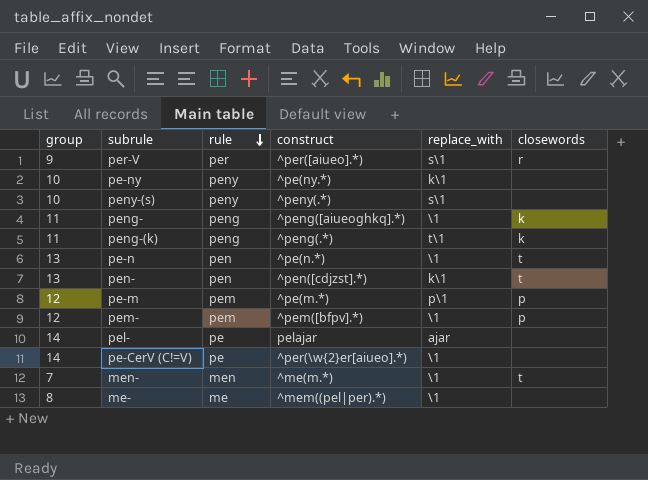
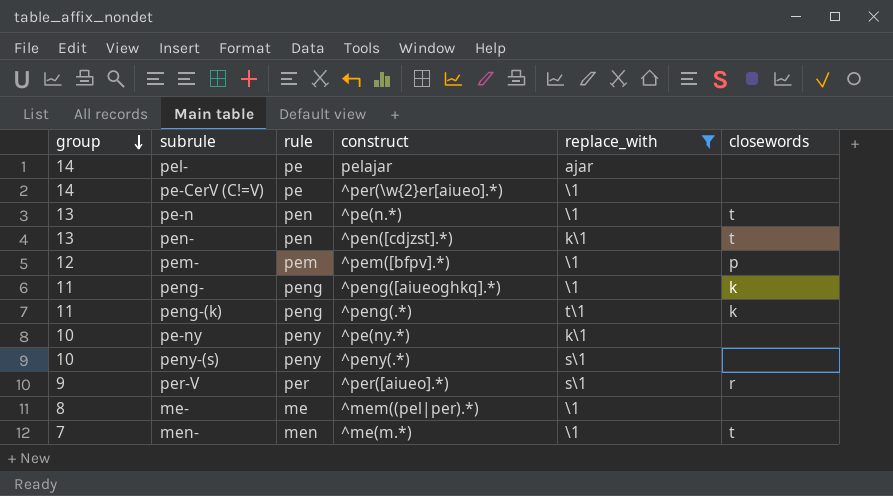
filter: none -> replace_with != p\1
row order: rule descending -> group descending

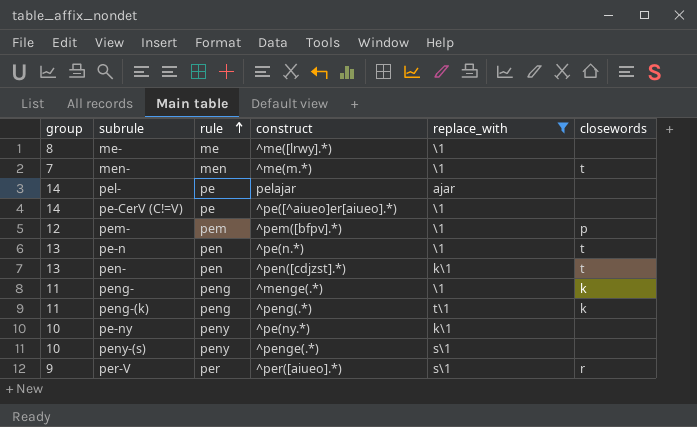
row order: group descending -> rule ascending
me- | construct: ^mem((pel|per).*) -> ^me([lrwy].*)
pe-CerV (C!=V) | construct: ^per(\w{2}er[aiueo].*) -> ^pe([^aiueo]er[aiueo].*)
peng- | construct: ^peng([aiueoghkq].*) -> ^menge(.*)
peny-(s) | construct: ^peny(.*) -> ^penge(.*)

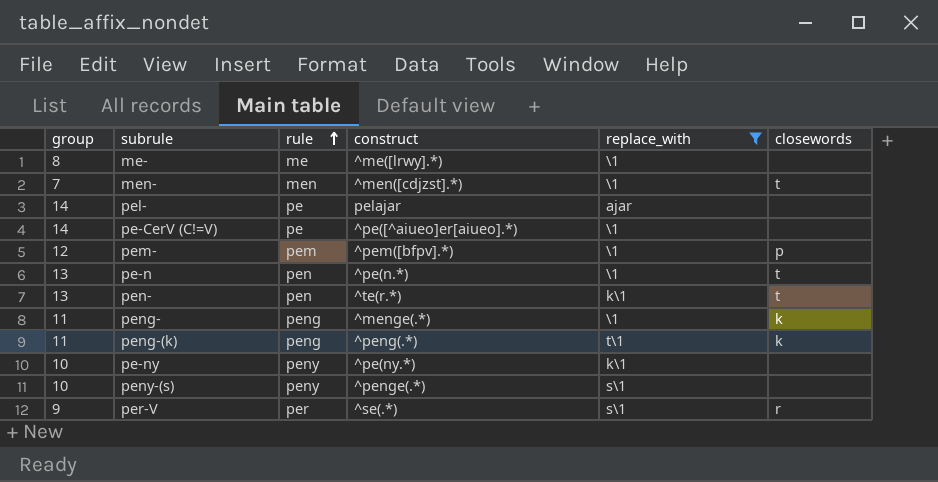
men- | construct: ^me(m.*) -> ^men([cdjzst].*)
pen- | construct: ^pen([cdjzst].*) -> ^te(r.*)
per-V | construct: ^per([aiueo].*) -> ^se(.*)

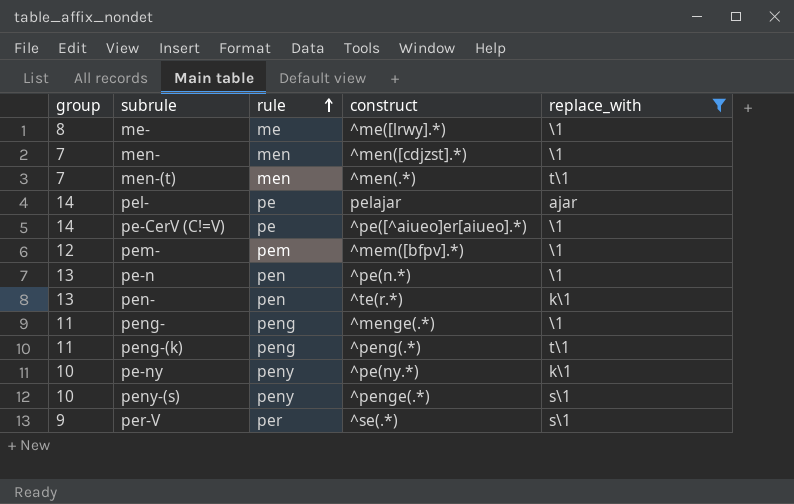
column closewords | position: 6 -> none
row men-(t): none -> 7 | men | ^men(.*) | t\1
pem- | construct: ^pem([bfpv].*) -> ^mem([bfpv].*)

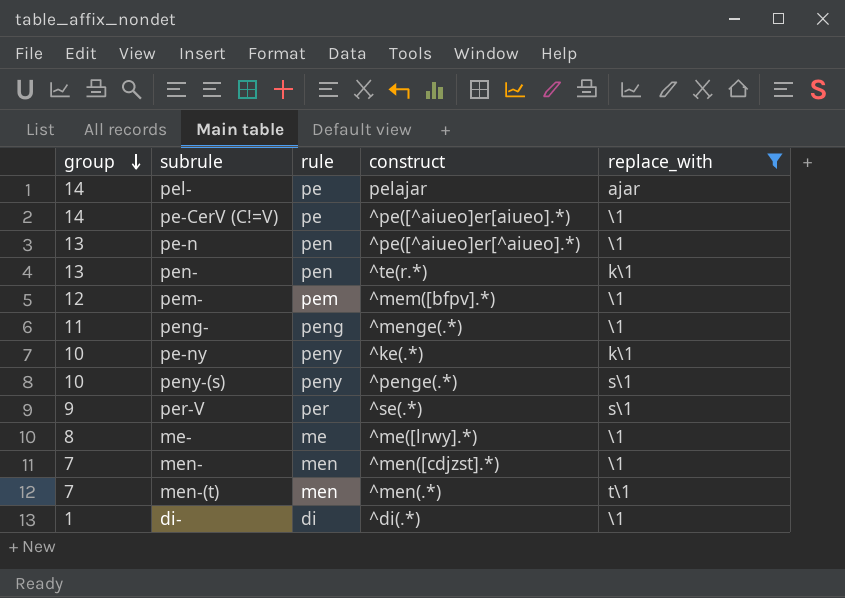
row order: rule ascending -> group descending
row peng-(k): 11 | peng | ^peng(.*) | t\1 -> none
pe-n | construct: ^pe(n.*) -> ^pe([^aiueo]er[^aiueo].*)
pe-ny | construct: ^pe(ny.*) -> ^ke(.*)
row di-: none -> 1 | di | ^di(.*) | \1

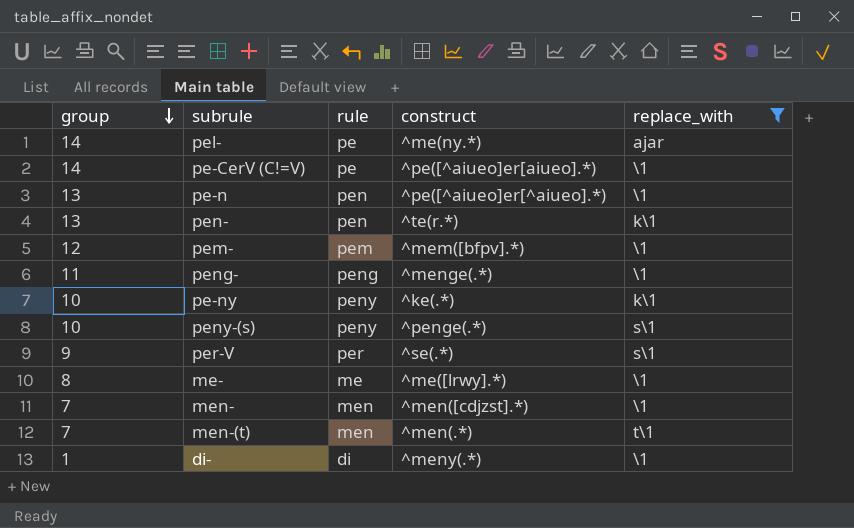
pel- | construct: pelajar -> ^me(ny.*)
di- | construct: ^di(.*) -> ^meny(.*)

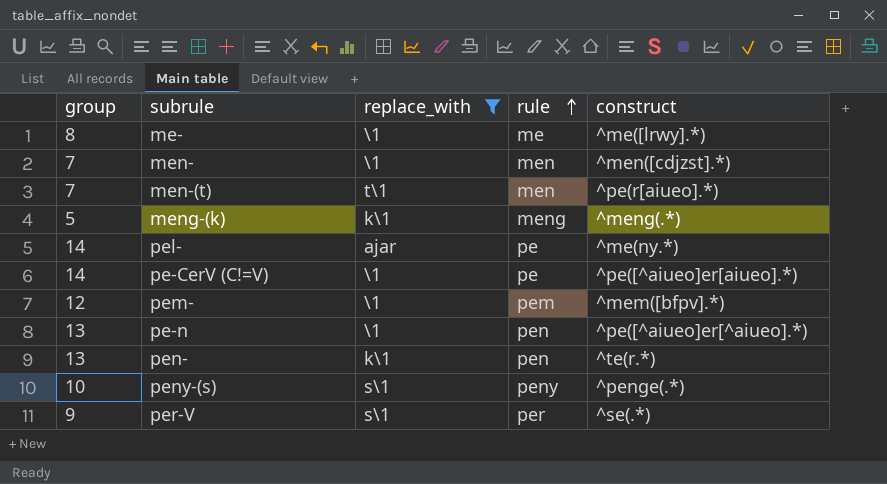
row order: group descending -> rule ascending
column replace_with | position: 5 -> 3
row peng-: 11 | peng | ^menge(.*) | \1 -> none
row pe-ny: 10 | peny | ^ke(.*) | k\1 -> none
row di-: 1 | di | ^meny(.*) | \1 -> none
men-(t) | construct: ^men(.*) -> ^pe(r[aiueo].*)
row meng-(k): none -> 5 | k\1 | meng | ^meng(.*)

